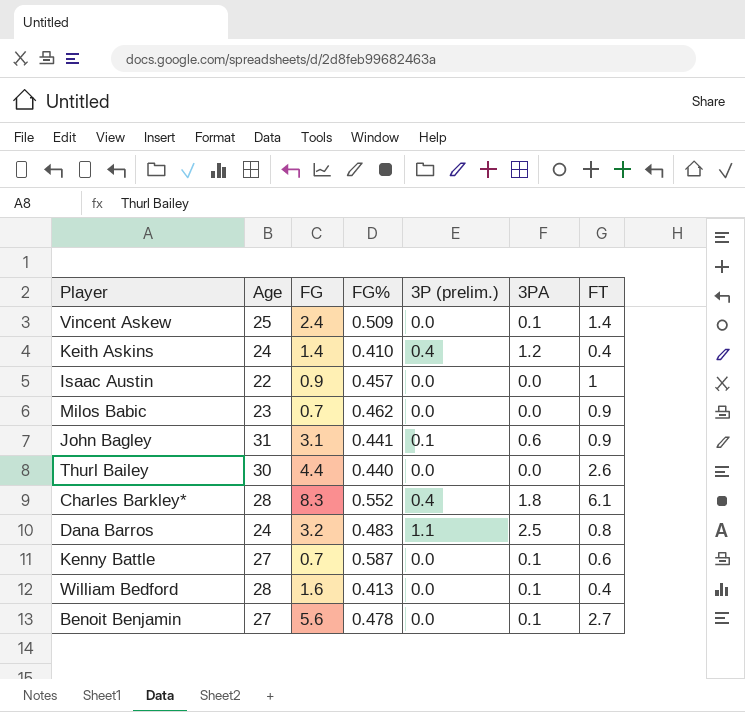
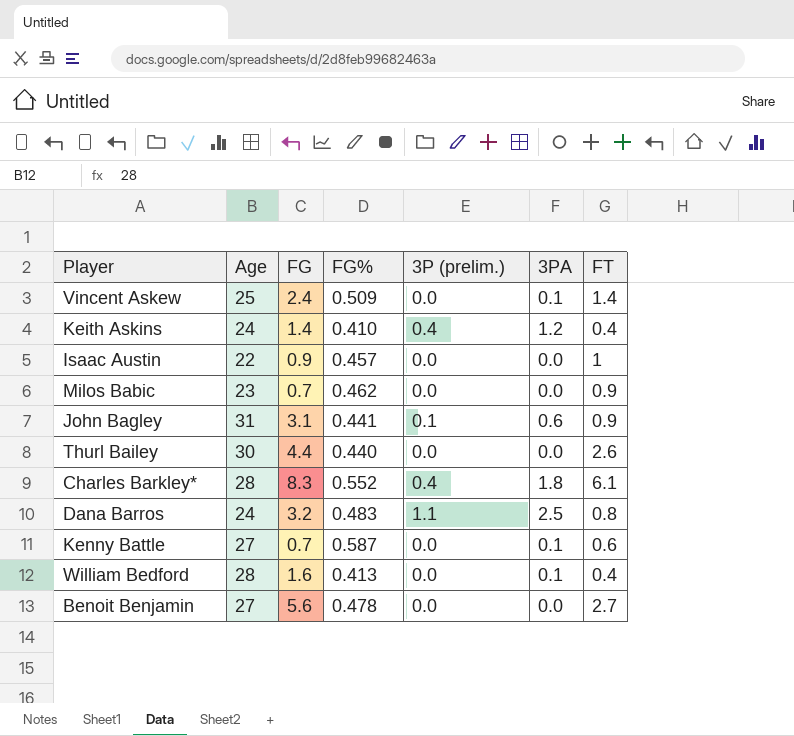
Benoit Benjamin | 3PA: 0.1 -> 0.0

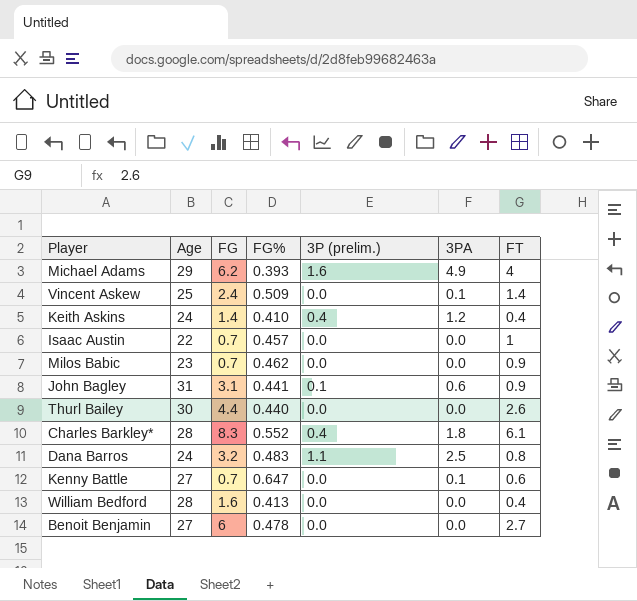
row Michael Adams: none -> 29 | 6.2 | 0.393 | 1.6 | 4.9 | 4
Isaac Austin | FG: 0.9 -> 0.7
Kenny Battle | FG%: 0.587 -> 0.647
William Bedford | 3PA: 0.1 -> 0.0
Benoit Benjamin | FG: 5.6 -> 6

